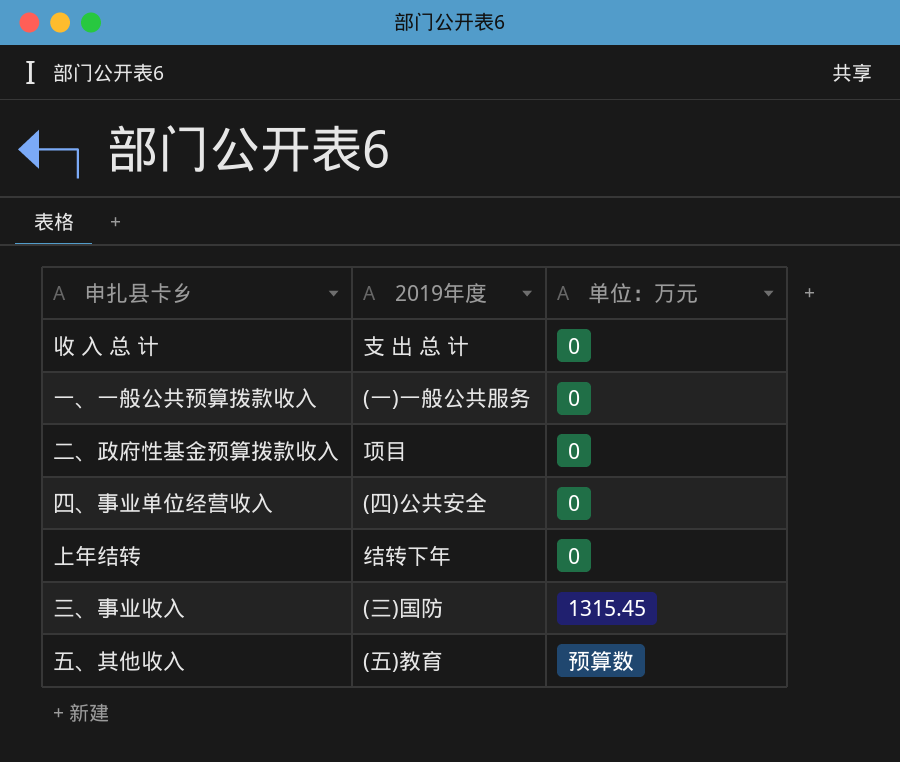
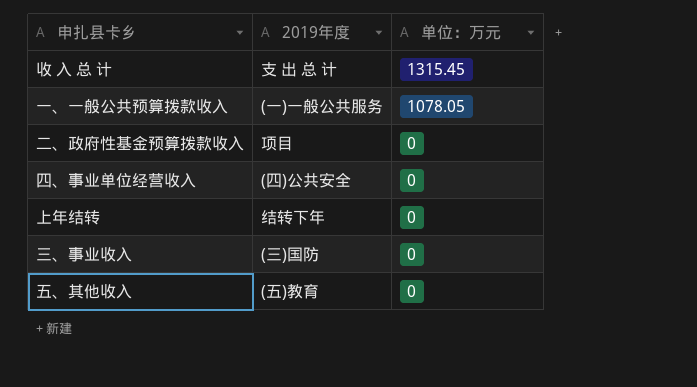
收 入 总 计 | 单位：万元: 0 -> 1315.45
一、一般公共预算拨款收入 | 单位：万元: 0 -> 1078.05
三、事业收入 | 单位：万元: 1315.45 -> 0
五、其他收入 | 单位：万元: 预算数 -> 0

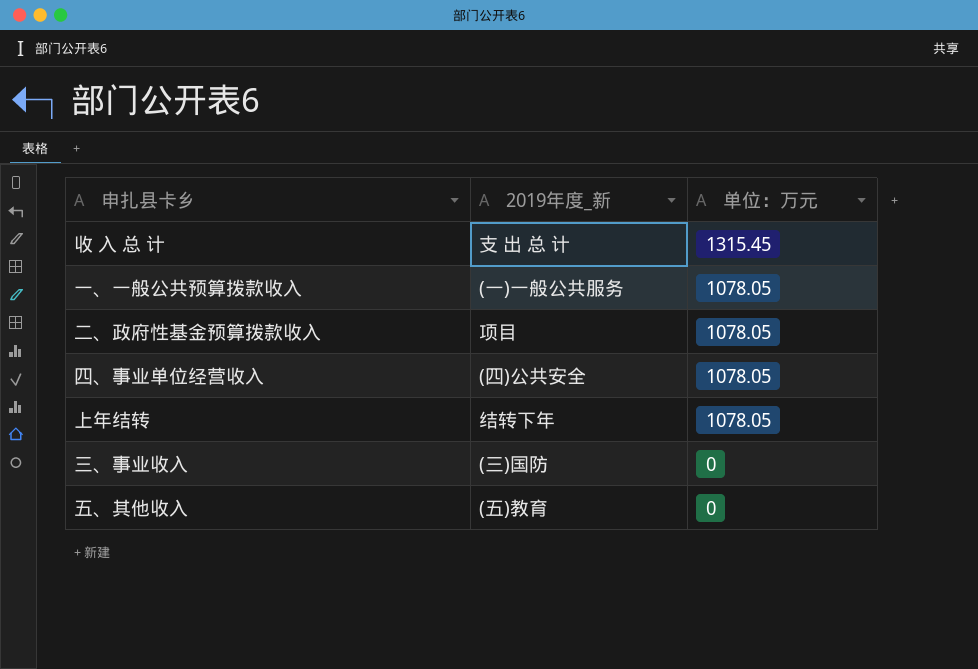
column name: 2019年度 -> 2019年度_新
二、政府性基金预算拨款收入 | 单位：万元: 0 -> 1078.05
四、事业单位经营收入 | 单位：万元: 0 -> 1078.05
上年结转 | 单位：万元: 0 -> 1078.05

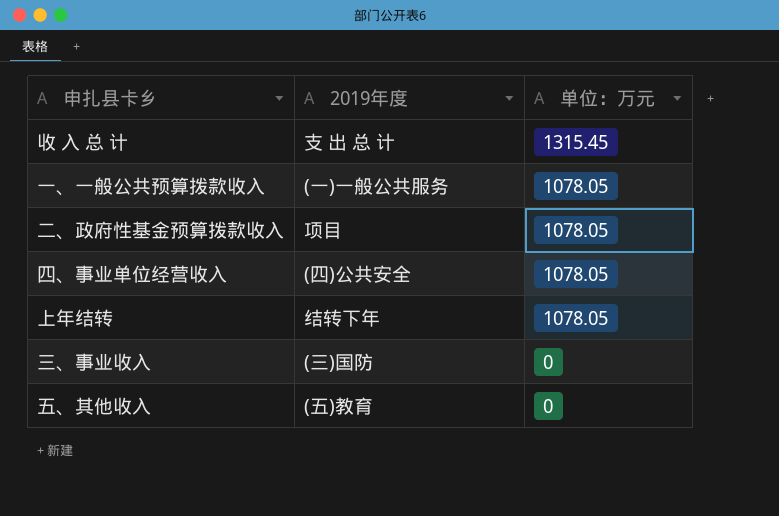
column name: 2019年度_新 -> 2019年度

